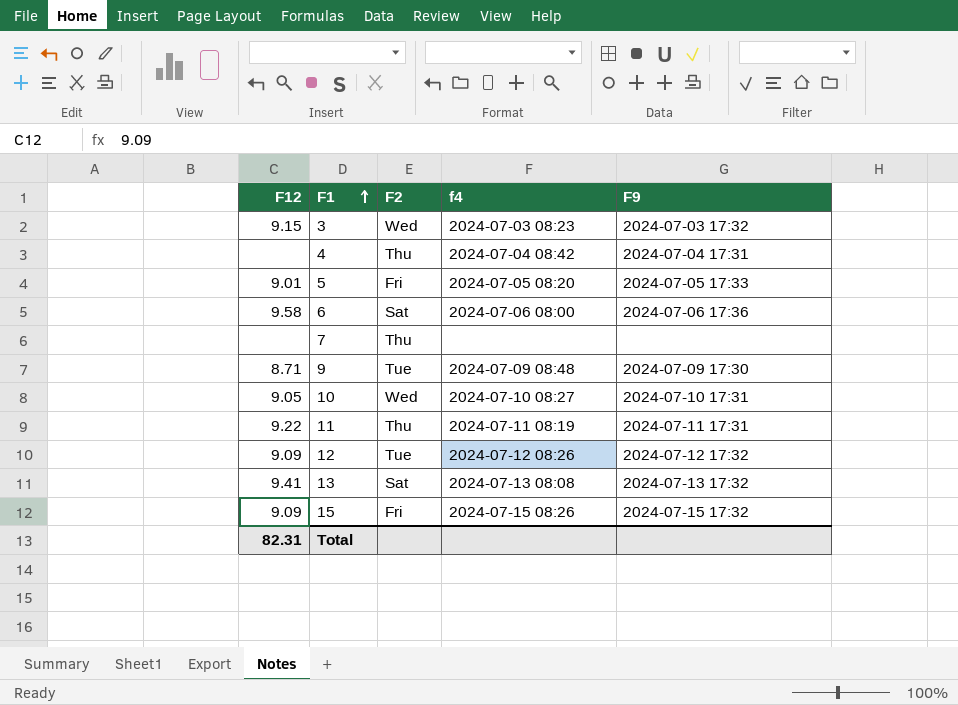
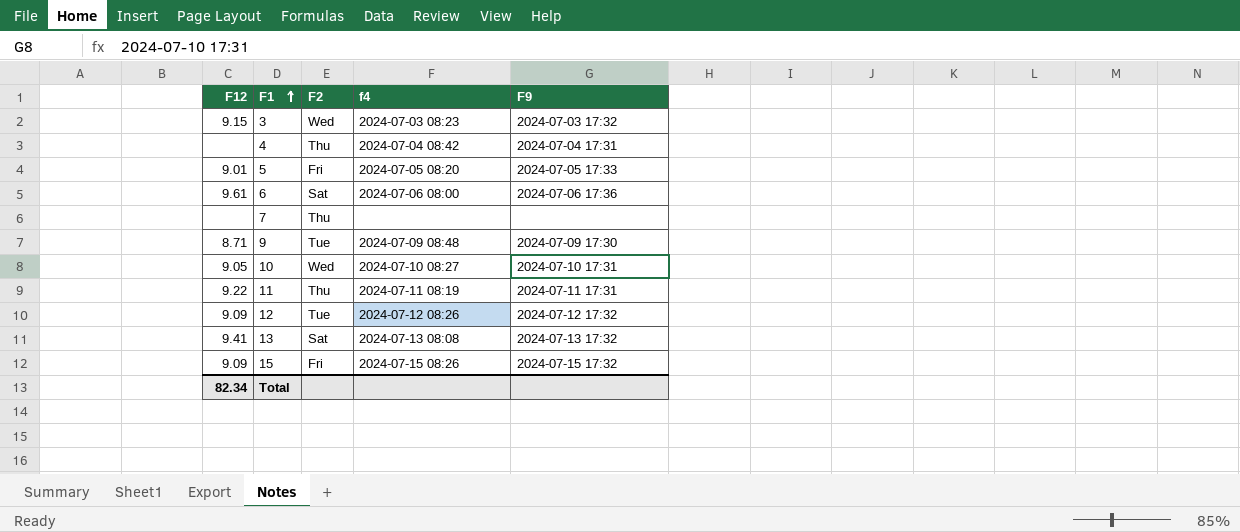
6 | F12: 9.58 -> 9.61
Total | F12: 82.31 -> 82.34

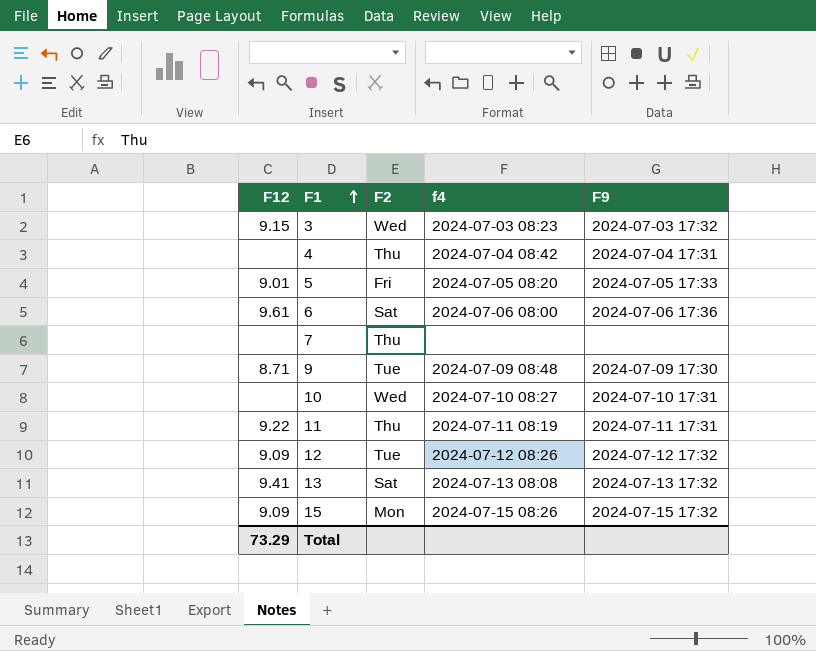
10 | F12: 9.05 -> none
15 | F2: Fri -> Mon
Total | F12: 82.34 -> 73.29

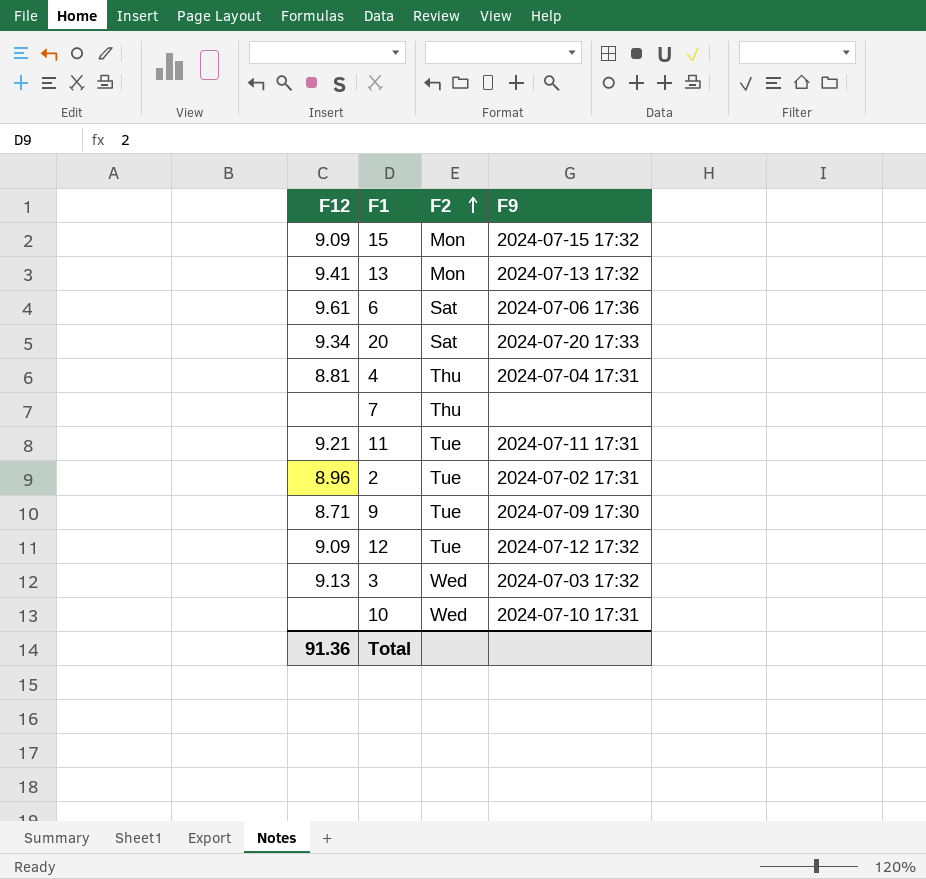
row order: F1 ascending -> F2 ascending
column f4 | position: 4 -> none
row 5: 9.01 | Fri | 2024-07-05 08:20 | 2024-07-05 17:33 -> none
13 | F2: Sat -> Mon
row 20: none -> 9.34 | Sat | 2024-07-20 17:33
4 | F12: none -> 8.81
11 | F12: 9.22 -> 9.21
11 | F2: Thu -> Tue
row 2: none -> 8.96 | Tue | 2024-07-02 17:31
3 | F12: 9.15 -> 9.13
Total | F12: 73.29 -> 91.36

